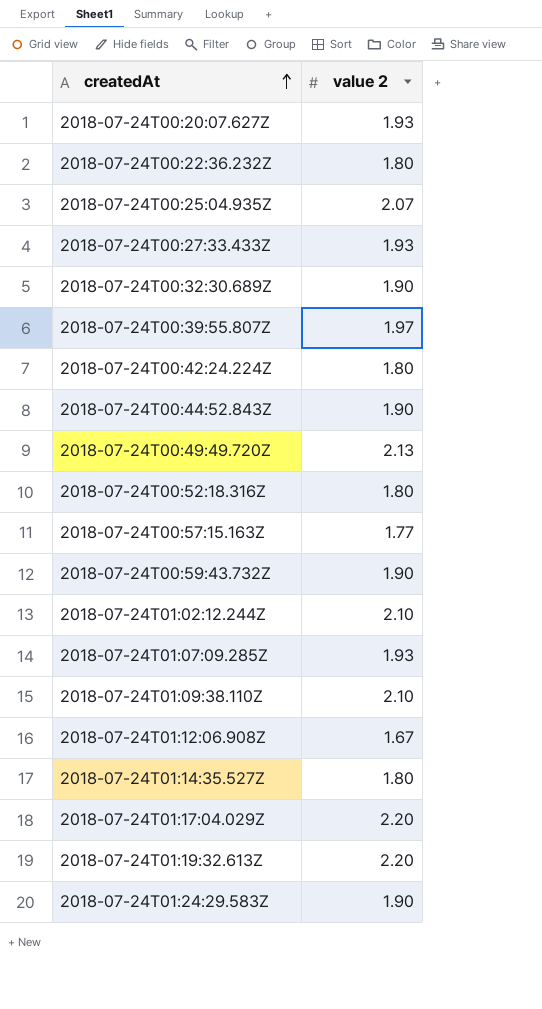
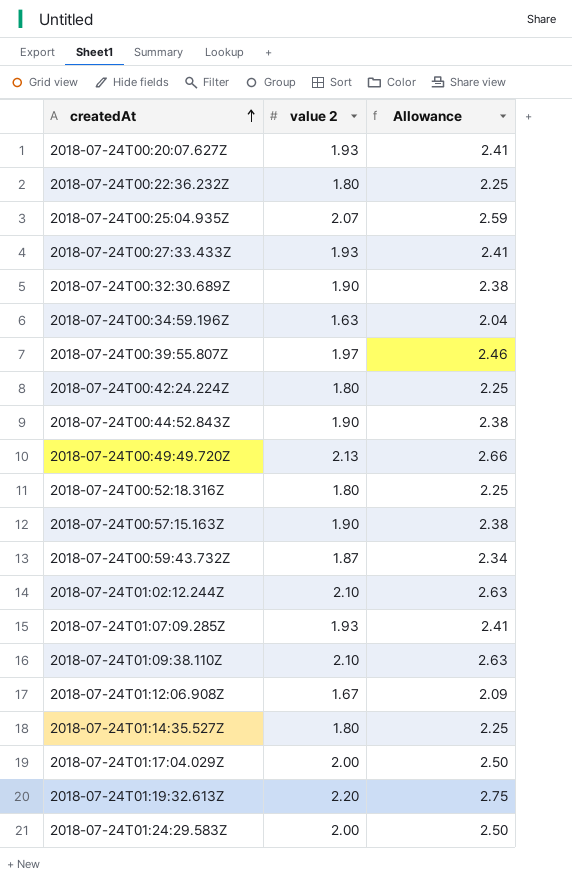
column Allowance | formula: none -> [value 2] * 1.25
row 2018-07-24T00:34:59.196Z: none -> 1.63 | 2.04
2018-07-24T00:57:15.163Z | value 2: 1.77 -> 1.90
2018-07-24T00:59:43.732Z | value 2: 1.90 -> 1.87
2018-07-24T01:17:04.029Z | value 2: 2.20 -> 2.00
2018-07-24T01:24:29.583Z | value 2: 1.90 -> 2.00

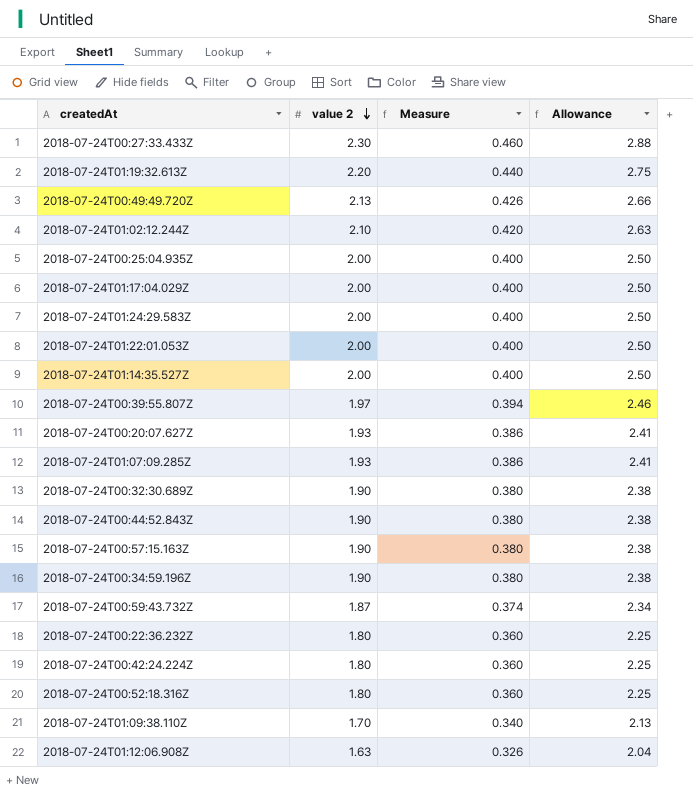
row order: createdAt ascending -> value 2 descending
column Measure | formula: none -> [value 2] * 0.2
2018-07-24T00:27:33.433Z | value 2: 1.93 -> 2.30
2018-07-24T00:27:33.433Z | Allowance: 2.41 -> 2.88
2018-07-24T00:25:04.935Z | value 2: 2.07 -> 2.00
2018-07-24T00:25:04.935Z | Allowance: 2.59 -> 2.50
row 2018-07-24T01:22:01.053Z: none -> 2.00 | 0.400 | 2.50
2018-07-24T01:14:35.527Z | value 2: 1.80 -> 2.00
2018-07-24T01:14:35.527Z | Allowance: 2.25 -> 2.50
2018-07-24T00:34:59.196Z | value 2: 1.63 -> 1.90
2018-07-24T00:34:59.196Z | Allowance: 2.04 -> 2.38
2018-07-24T01:09:38.110Z | value 2: 2.10 -> 1.70
2018-07-24T01:09:38.110Z | Allowance: 2.63 -> 2.13
2018-07-24T01:12:06.908Z | value 2: 1.67 -> 1.63
2018-07-24T01:12:06.908Z | Allowance: 2.09 -> 2.04

